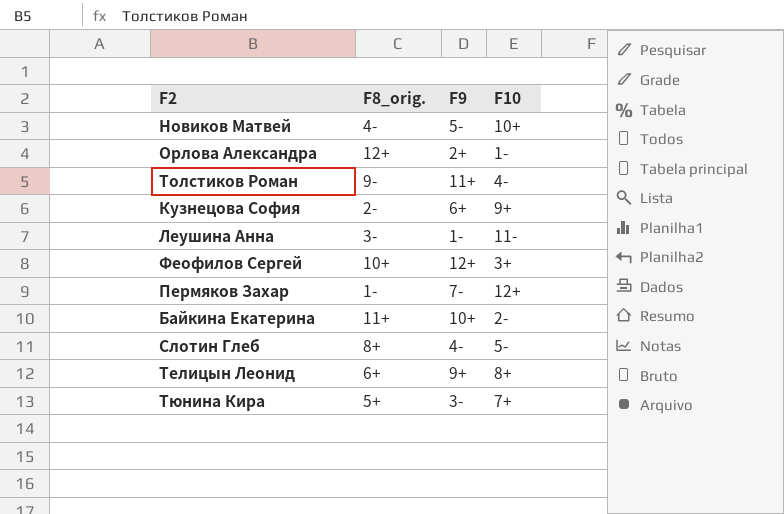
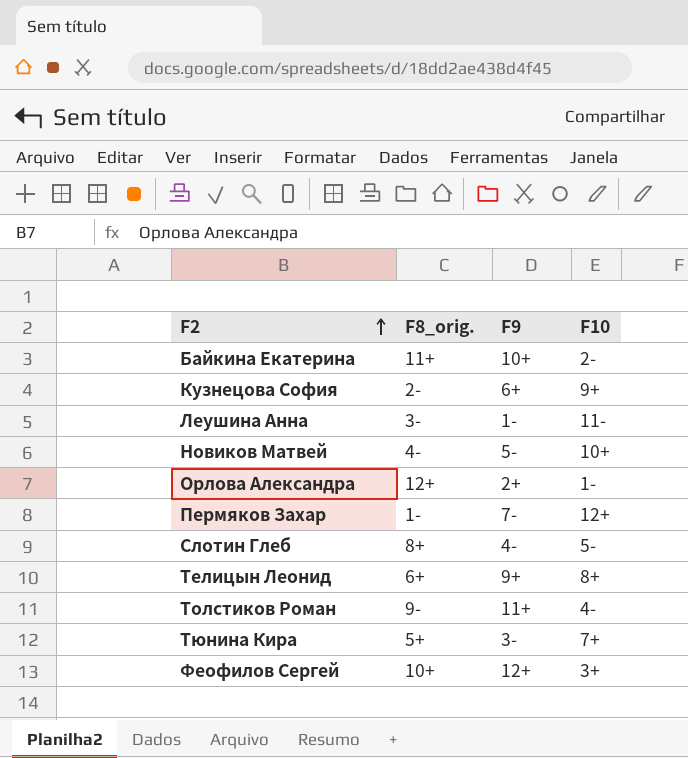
row order: none -> F2 ascending

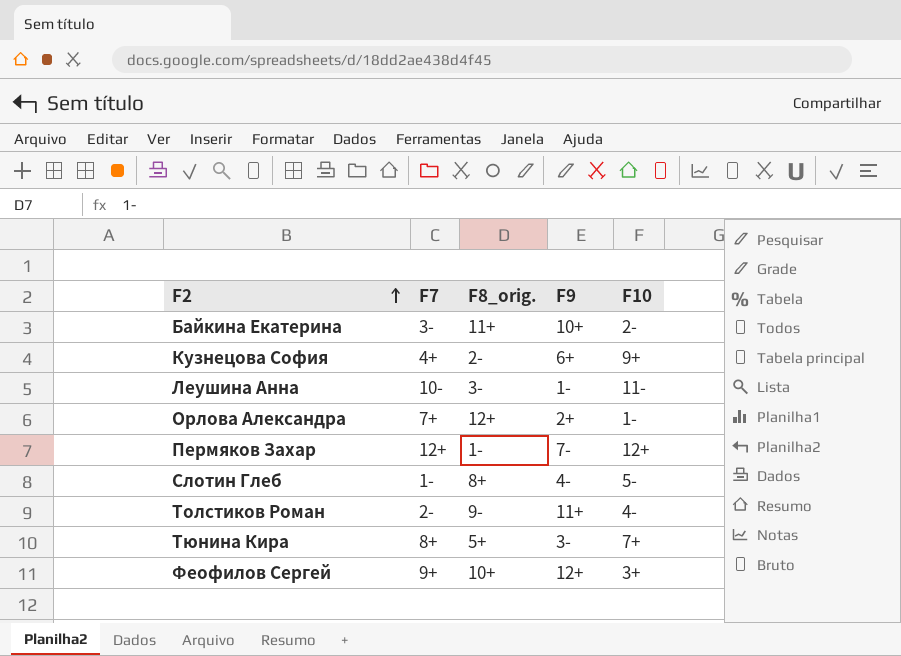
column F7 | position: none -> 2
row Новиков Матвей: 4- | 5- | 10+ -> none
row Телицын Леонид: 6+ | 9+ | 8+ -> none

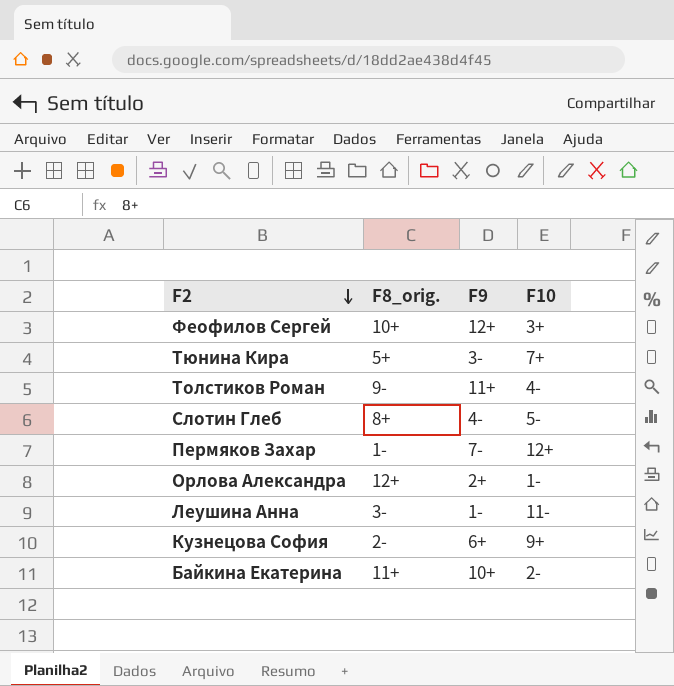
row order: F2 ascending -> F2 descending
column F7 | position: 2 -> none

